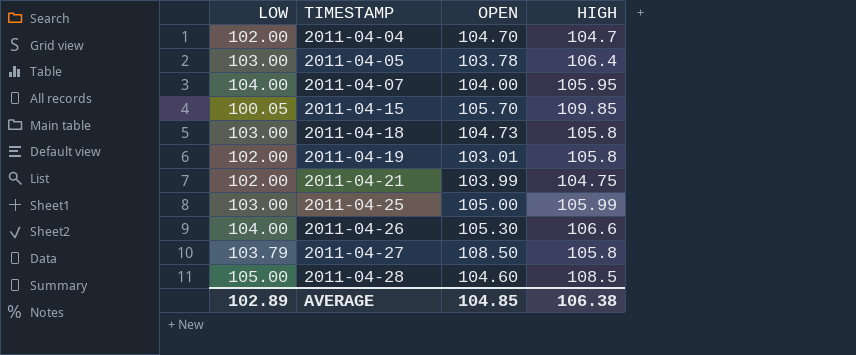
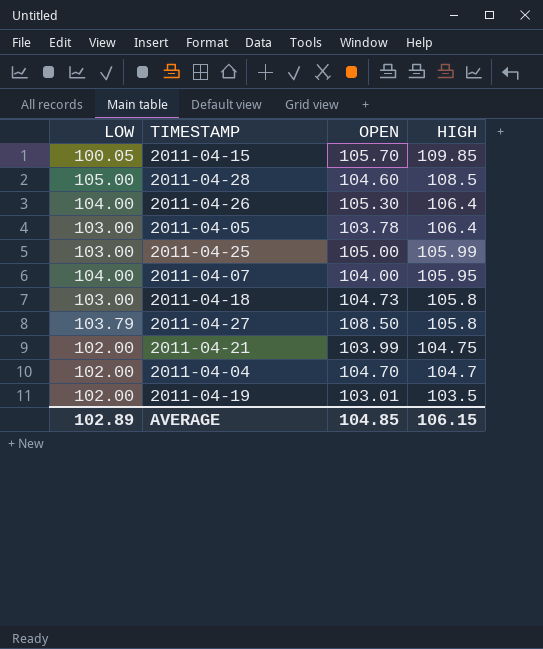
row order: TIMESTAMP ascending -> HIGH descending
2011-04-26 | HIGH: 106.6 -> 106.4
2011-04-19 | HIGH: 105.8 -> 103.5
AVERAGE | HIGH: 106.38 -> 106.15

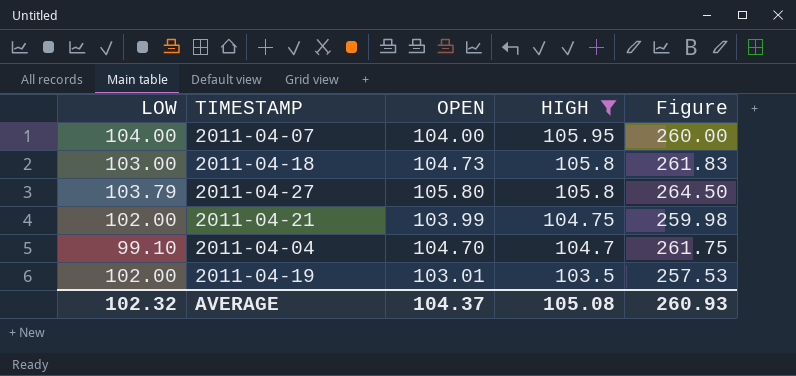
filter: none -> HIGH <= 105.95
column Figure | formula: none -> [OPEN] * 2.5
2011-04-27 | OPEN: 108.50 -> 105.80
2011-04-04 | LOW: 102.00 -> 99.10
AVERAGE | LOW: 102.89 -> 102.32
AVERAGE | OPEN: 104.85 -> 104.37
AVERAGE | HIGH: 106.15 -> 105.08

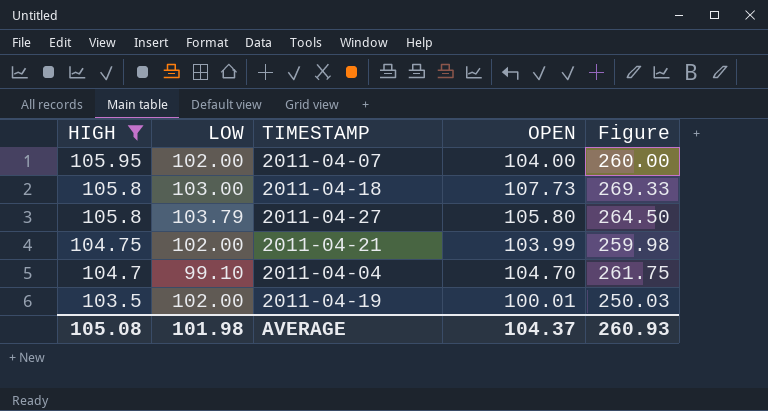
column HIGH | position: 4 -> 1
2011-04-07 | LOW: 104.00 -> 102.00
2011-04-18 | OPEN: 104.73 -> 107.73
2011-04-18 | Figure: 261.83 -> 269.33
2011-04-19 | OPEN: 103.01 -> 100.01
2011-04-19 | Figure: 257.53 -> 250.03
AVERAGE | LOW: 102.32 -> 101.98

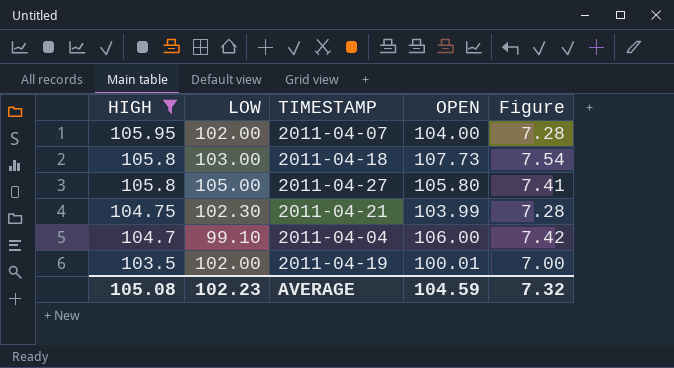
column Figure | formula: [OPEN] * 2.5 -> [OPEN] * 0.07
2011-04-27 | LOW: 103.79 -> 105.00
2011-04-21 | LOW: 102.00 -> 102.30
2011-04-04 | OPEN: 104.70 -> 106.00
AVERAGE | LOW: 101.98 -> 102.23
AVERAGE | OPEN: 104.37 -> 104.59
AVERAGE | Figure: 260.93 -> 7.32

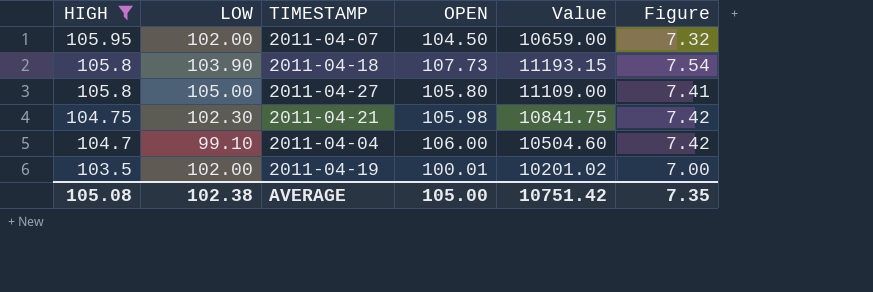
column Value | formula: none -> [LOW] * [OPEN]
2011-04-07 | OPEN: 104.00 -> 104.50
2011-04-07 | Figure: 7.28 -> 7.32
2011-04-18 | LOW: 103.00 -> 103.90
2011-04-21 | OPEN: 103.99 -> 105.98
2011-04-21 | Figure: 7.28 -> 7.42
AVERAGE | LOW: 102.23 -> 102.38
AVERAGE | OPEN: 104.59 -> 105.00
AVERAGE | Figure: 7.32 -> 7.35

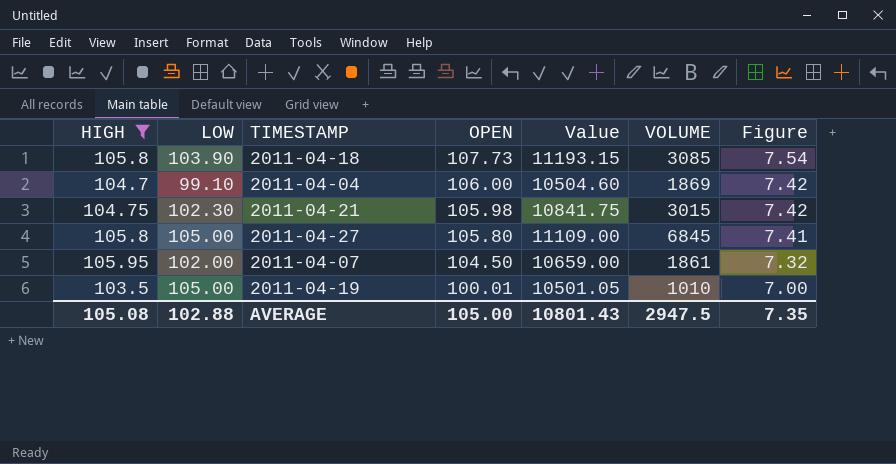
row order: HIGH descending -> OPEN descending
column VOLUME | position: none -> 6
2011-04-19 | LOW: 102.00 -> 105.00
2011-04-19 | Value: 10201.02 -> 10501.05
AVERAGE | LOW: 102.38 -> 102.88
AVERAGE | Value: 10751.42 -> 10801.43

